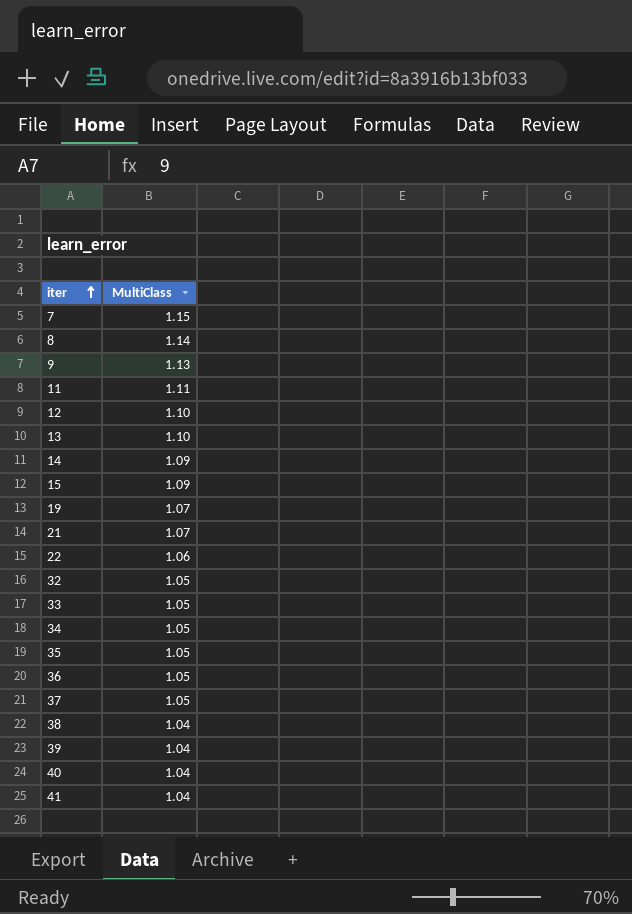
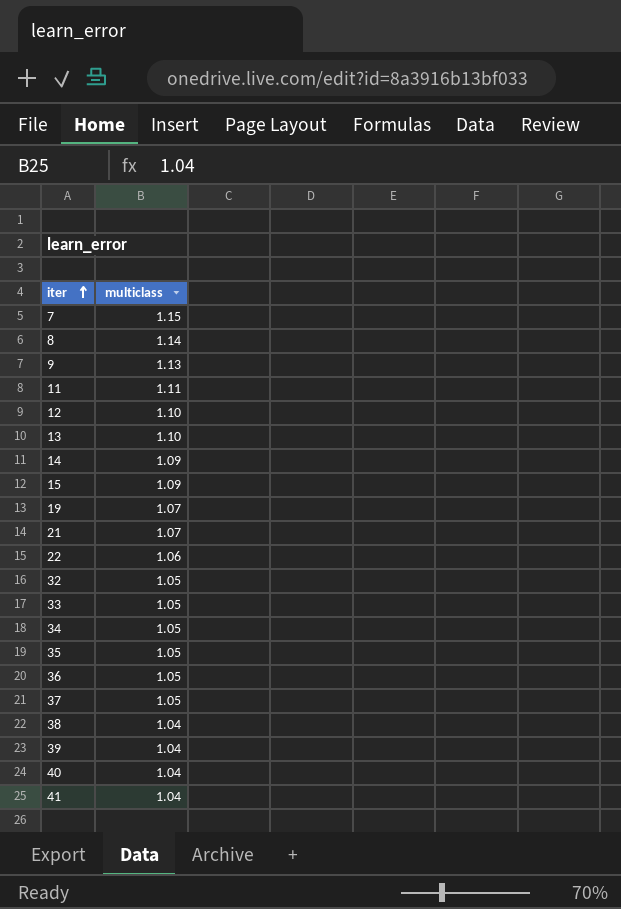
column name: MultiClass -> multiclass

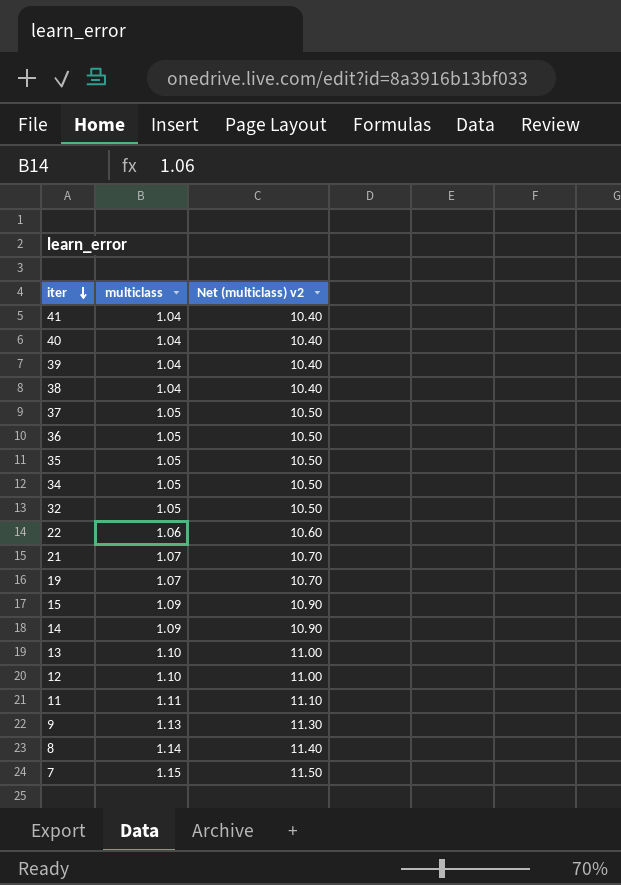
row order: iter ascending -> iter descending
column Net (multiclass) v2 | formula: none -> [multiclass] * 10
row 33: 1.05 -> none

